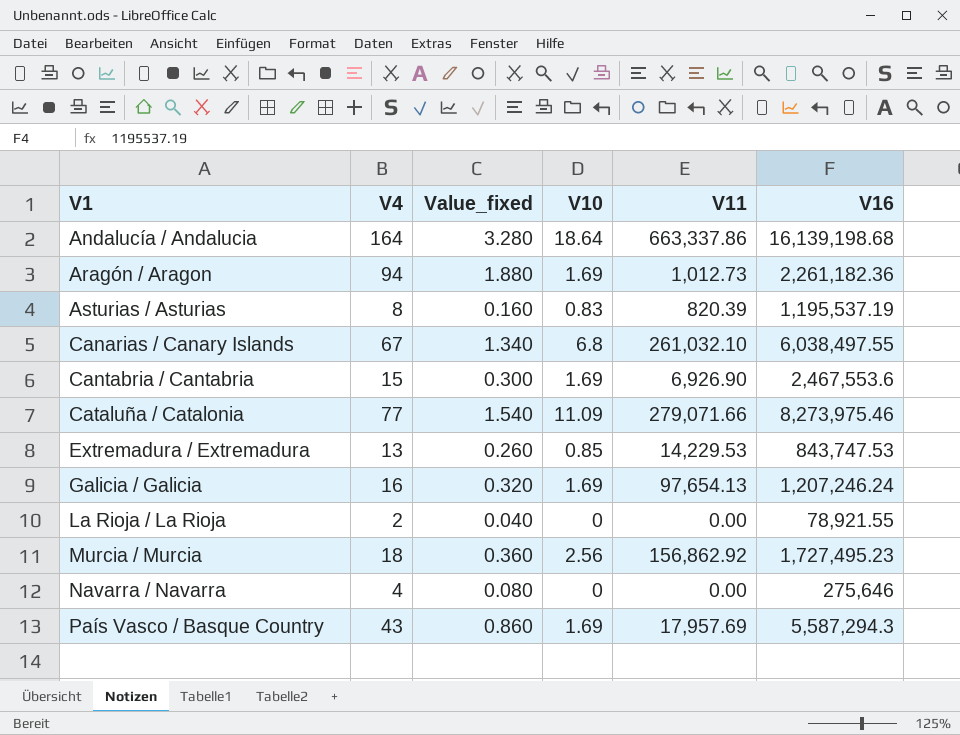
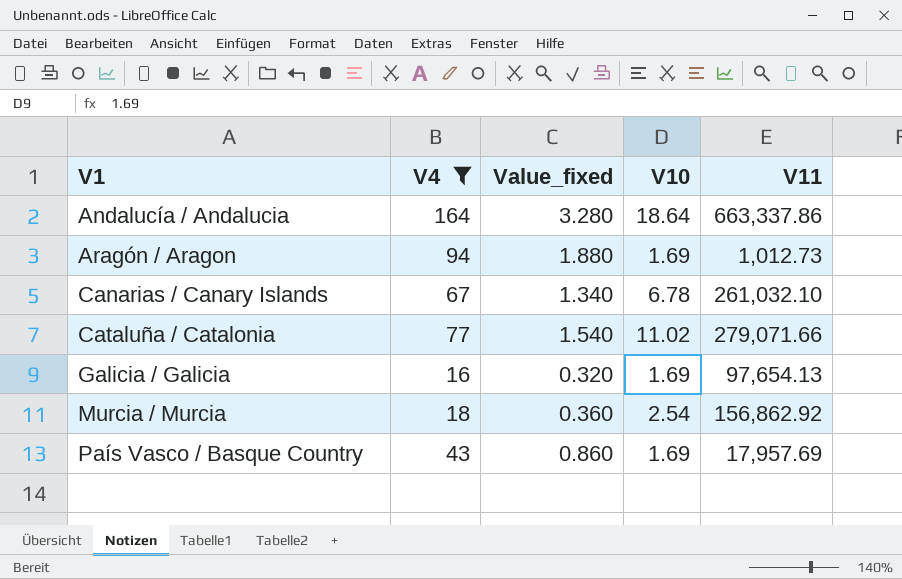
filter: none -> V4 >= 16
column V16 | position: 6 -> none
Canarias / Canary Islands | V10: 6.8 -> 6.78
Cataluña / Catalonia | V10: 11.09 -> 11.02
Murcia / Murcia | V10: 2.56 -> 2.54

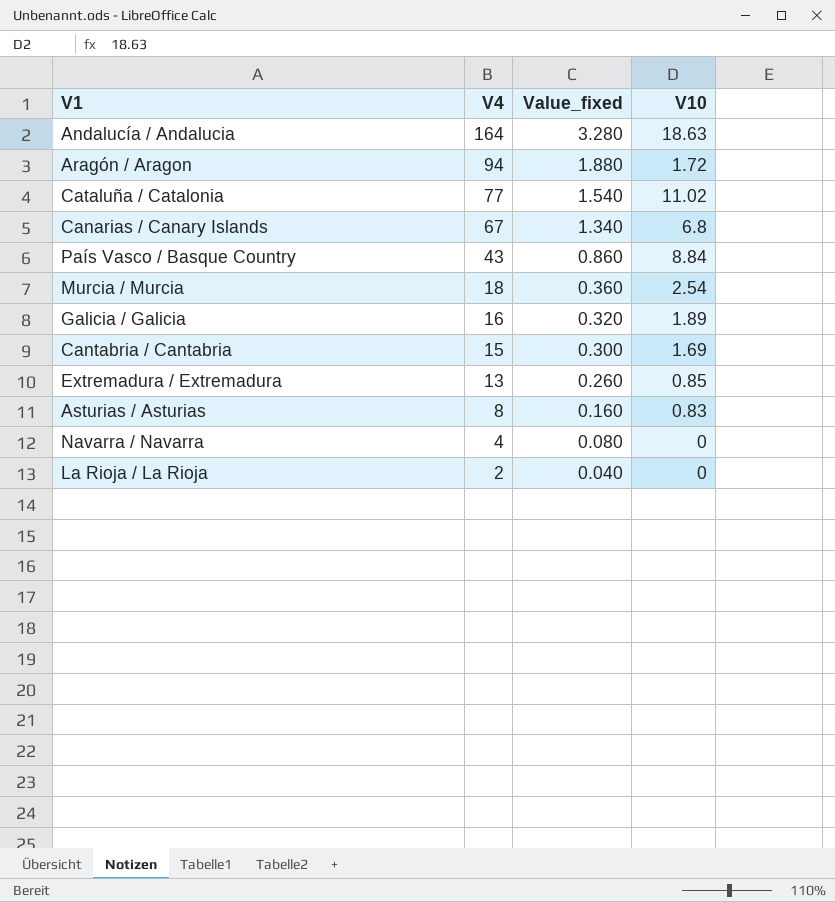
filter: V4 >= 16 -> none
row order: V1 ascending -> V4 descending
column V11 | position: 5 -> none
Andalucía / Andalucia | V10: 18.64 -> 18.63
Aragón / Aragon | V10: 1.69 -> 1.72
Canarias / Canary Islands | V10: 6.78 -> 6.8
País Vasco / Basque Country | V10: 1.69 -> 8.84
Galicia / Galicia | V10: 1.69 -> 1.89

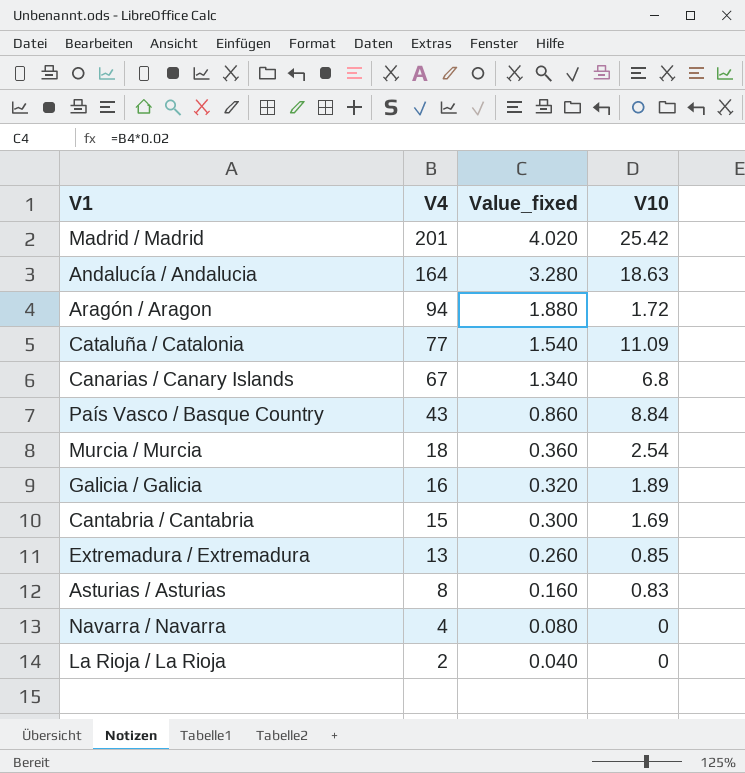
row Madrid / Madrid: none -> 201 | 4.020 | 25.42
Cataluña / Catalonia | V10: 11.02 -> 11.09

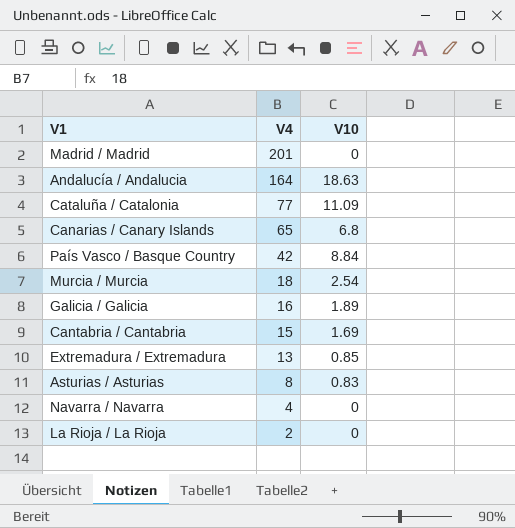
column Value_fixed | formula: [V4] * 0.02 -> none
row Aragón / Aragon: 94 | 1.880 | 1.72 -> none
Madrid / Madrid | V10: 25.42 -> 0
Canarias / Canary Islands | V4: 67 -> 65
País Vasco / Basque Country | V4: 43 -> 42

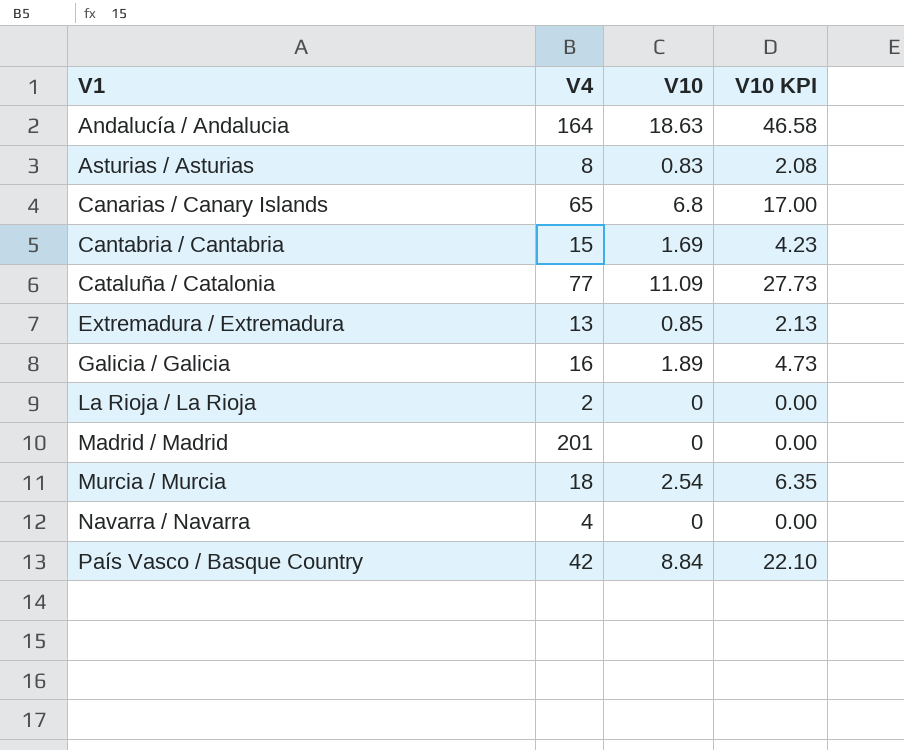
row order: V4 descending -> V1 ascending
column V10 KPI | formula: none -> [V10] * 2.5

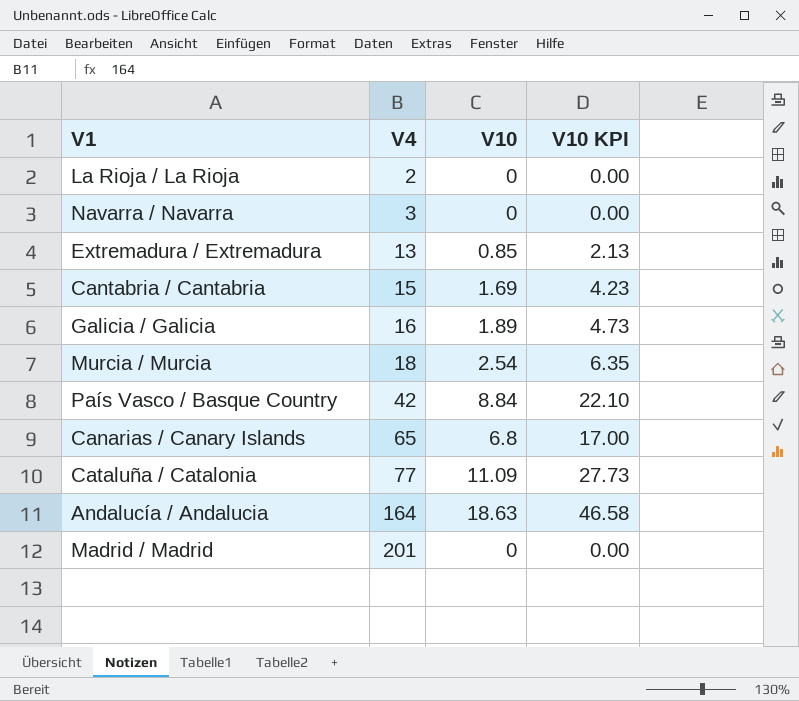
row order: V1 ascending -> V4 ascending
row Asturias / Asturias: 8 | 0.83 | 2.08 -> none
Navarra / Navarra | V4: 4 -> 3

